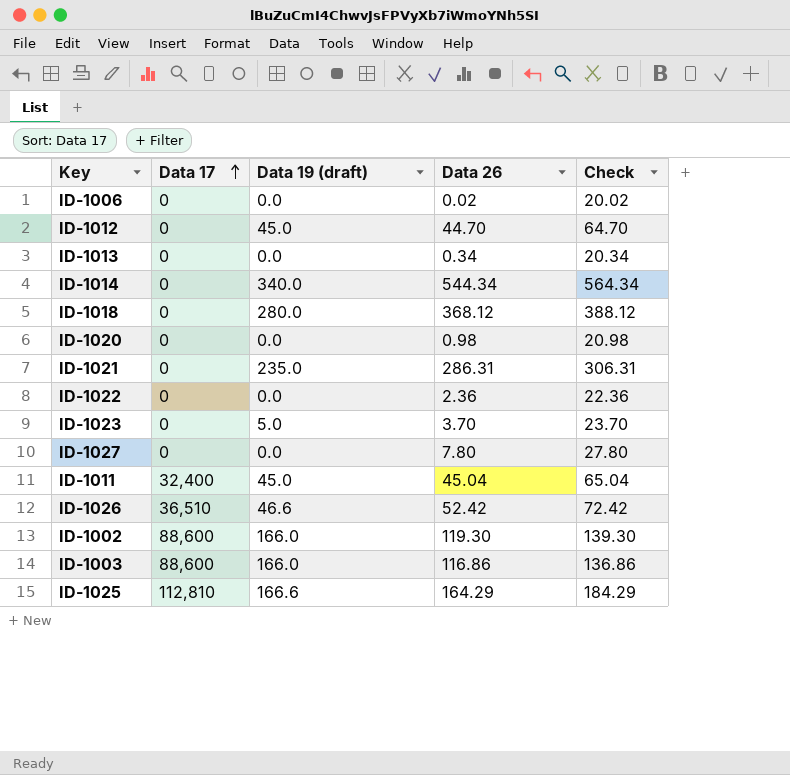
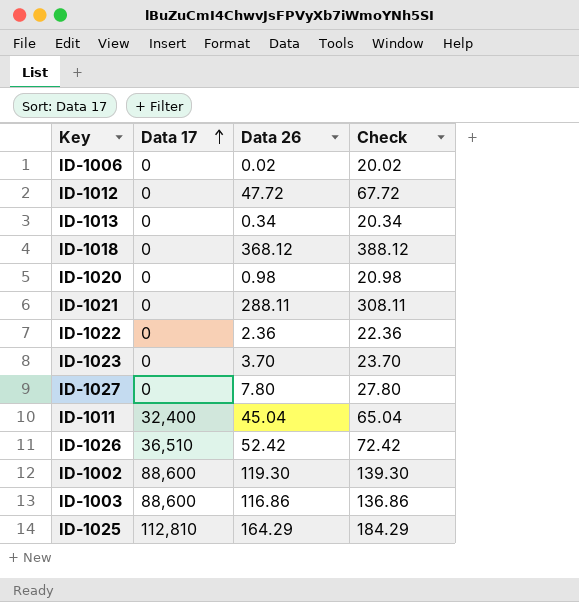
column Data 19 (draft) | position: 3 -> none
row ID-1014: 0 | 340.0 | 544.34 | 564.34 -> none
ID-1012 | Data 26: 44.70 -> 47.72
ID-1012 | Check: 64.70 -> 67.72
ID-1021 | Data 26: 286.31 -> 288.11
ID-1021 | Check: 306.31 -> 308.11

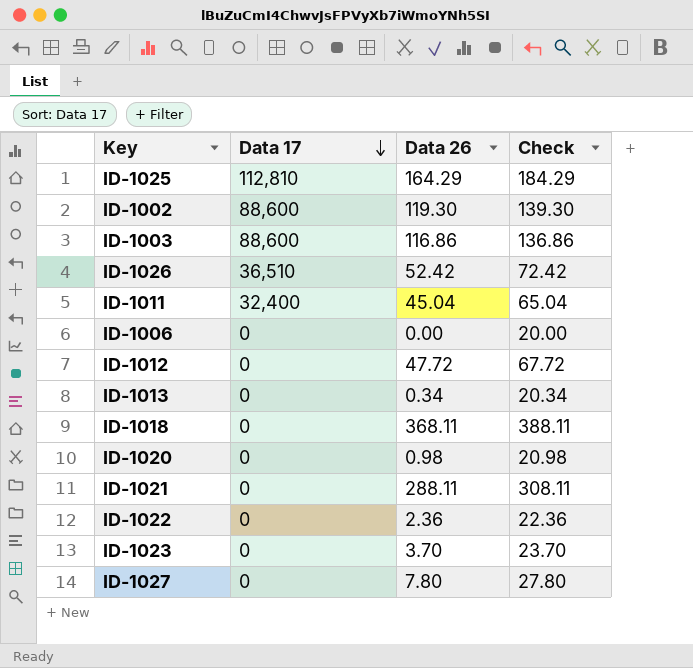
row order: Data 17 ascending -> Data 17 descending
ID-1006 | Data 26: 0.02 -> 0.00
ID-1006 | Check: 20.02 -> 20.00
ID-1018 | Data 26: 368.12 -> 368.11
ID-1018 | Check: 388.12 -> 388.11

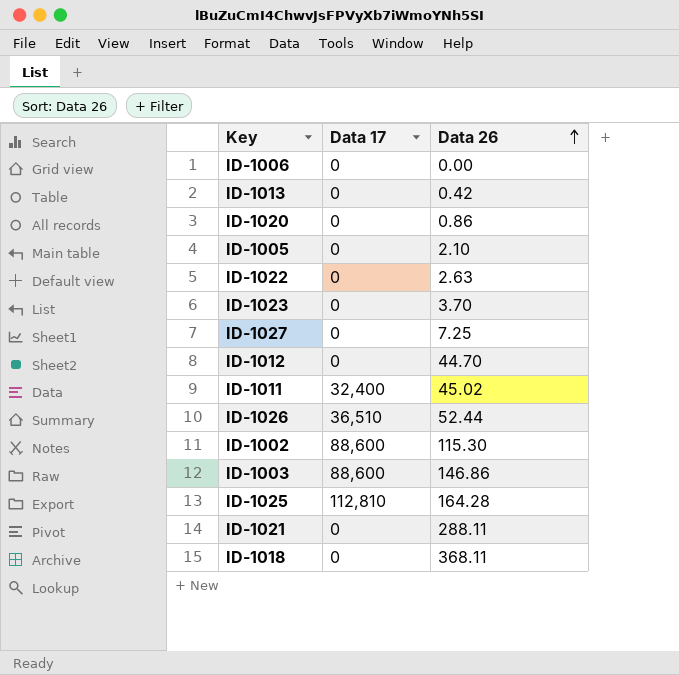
row order: Data 17 descending -> Data 26 ascending
column Check | formula: [Data 26] + 20 -> none
ID-1013 | Data 26: 0.34 -> 0.42
ID-1020 | Data 26: 0.98 -> 0.86
row ID-1005: none -> 0 | 2.10
ID-1022 | Data 26: 2.36 -> 2.63
ID-1027 | Data 26: 7.80 -> 7.25
ID-1012 | Data 26: 47.72 -> 44.70
ID-1011 | Data 26: 45.04 -> 45.02
ID-1026 | Data 26: 52.42 -> 52.44
ID-1002 | Data 26: 119.30 -> 115.30
ID-1003 | Data 26: 116.86 -> 146.86
ID-1025 | Data 26: 164.29 -> 164.28

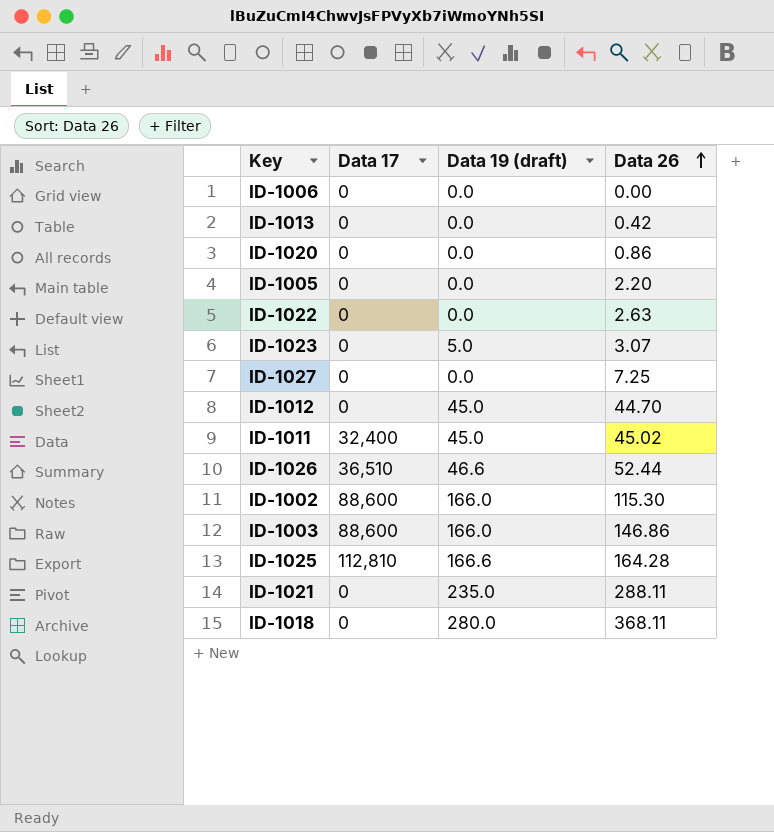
column Data 19 (draft) | position: none -> 3
ID-1005 | Data 26: 2.10 -> 2.20
ID-1023 | Data 26: 3.70 -> 3.07

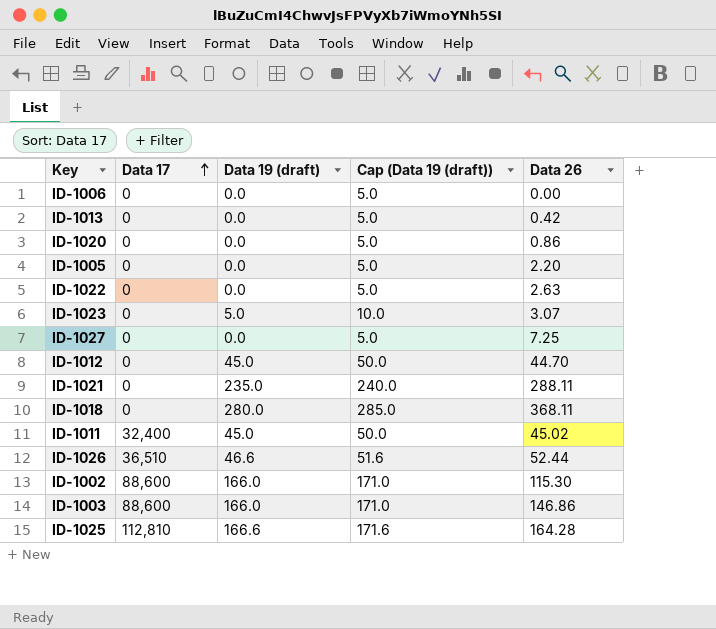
row order: Data 26 ascending -> Data 17 ascending
column Cap (Data 19 (draft)) | formula: none -> [Data 19 (draft)] + 5

